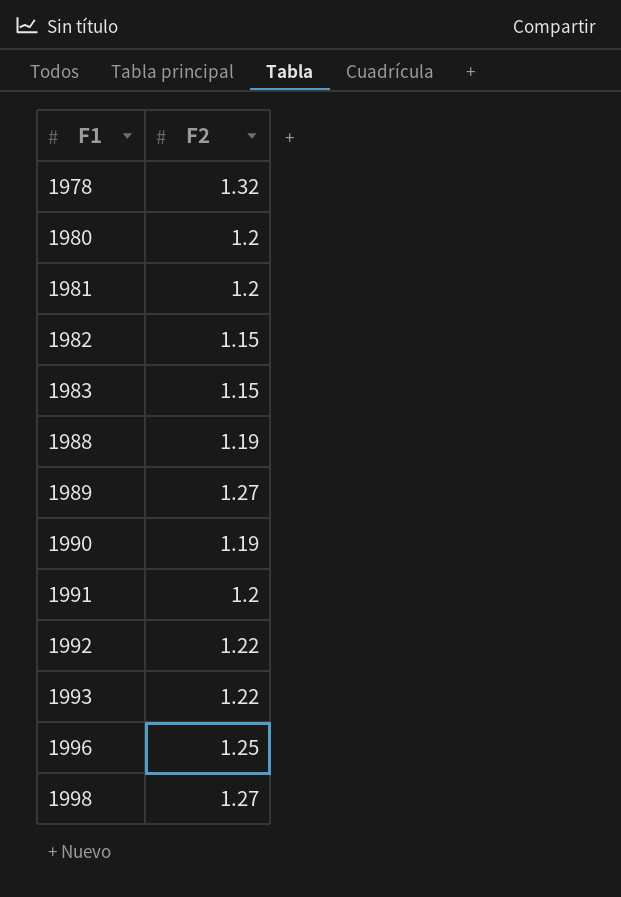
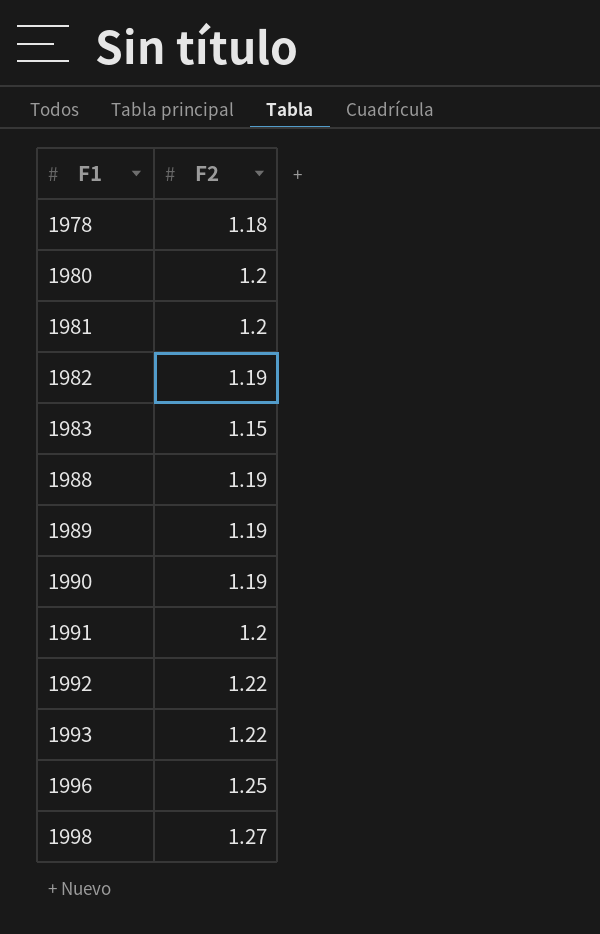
1978 | F2: 1.32 -> 1.18
1982 | F2: 1.15 -> 1.19
1989 | F2: 1.27 -> 1.19

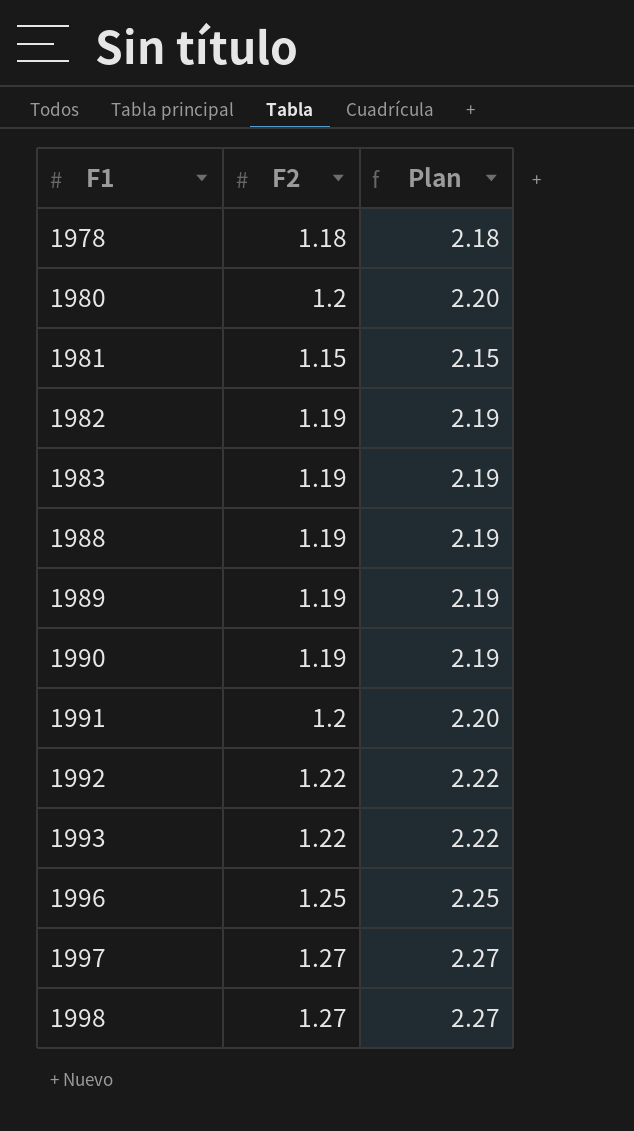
column Plan | formula: none -> [F2] + 1
1981 | F2: 1.2 -> 1.15
1983 | F2: 1.15 -> 1.19
row 1997: none -> 1.27 | 2.27

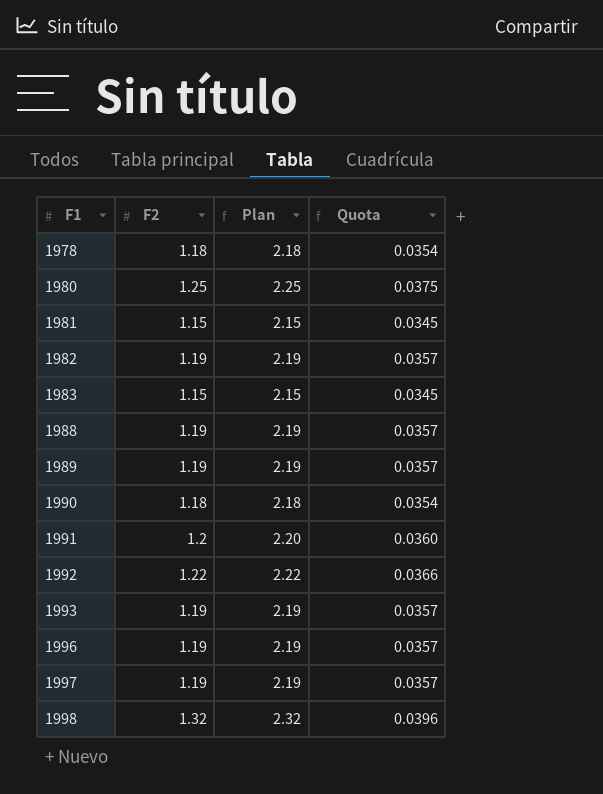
column Quota | formula: none -> [F2] * 0.03
1980 | F2: 1.2 -> 1.25
1980 | Plan: 2.20 -> 2.25
1983 | F2: 1.19 -> 1.15
1983 | Plan: 2.19 -> 2.15
1990 | F2: 1.19 -> 1.18
1990 | Plan: 2.19 -> 2.18
1993 | F2: 1.22 -> 1.19
1993 | Plan: 2.22 -> 2.19
1996 | F2: 1.25 -> 1.19
1996 | Plan: 2.25 -> 2.19
1997 | F2: 1.27 -> 1.19
1997 | Plan: 2.27 -> 2.19
1998 | F2: 1.27 -> 1.32
1998 | Plan: 2.27 -> 2.32

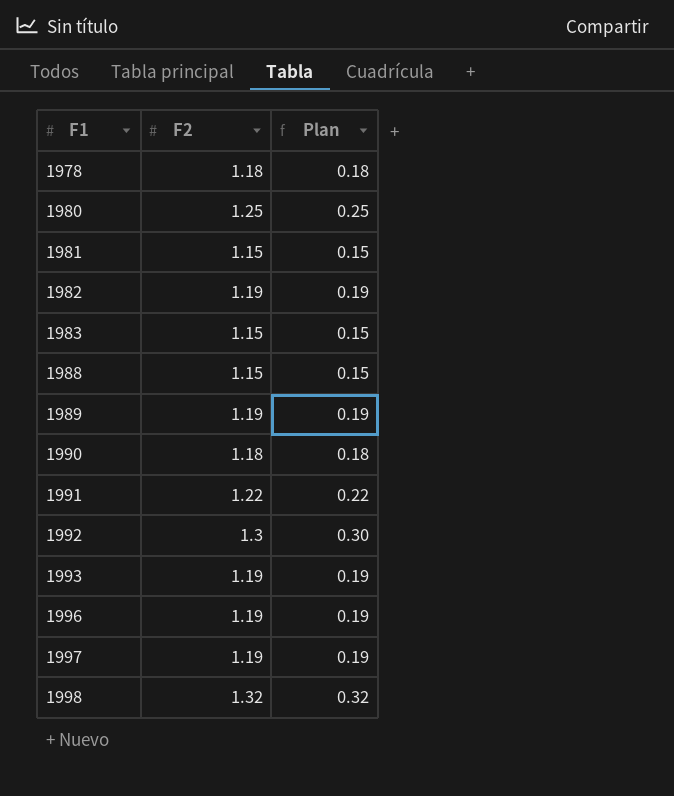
column Quota | formula: [F2] * 0.03 -> none
column Plan | formula: [F2] + 1 -> [F2] - 1
1988 | F2: 1.19 -> 1.15
1991 | F2: 1.2 -> 1.22
1992 | F2: 1.22 -> 1.3

